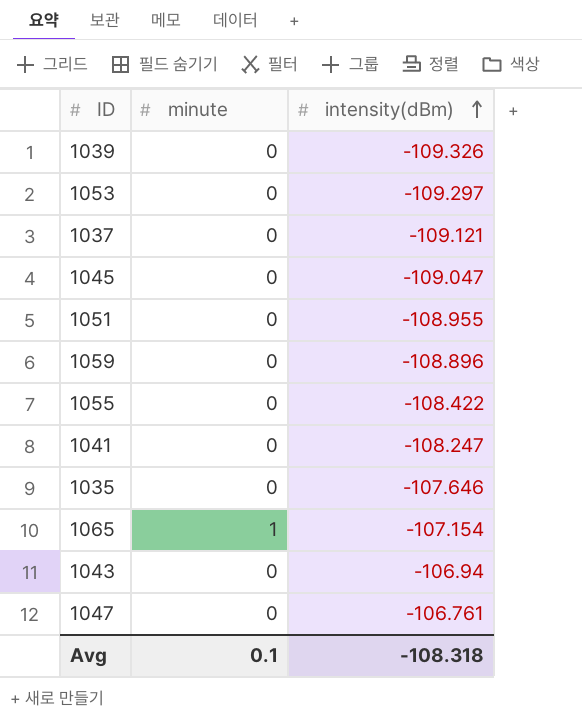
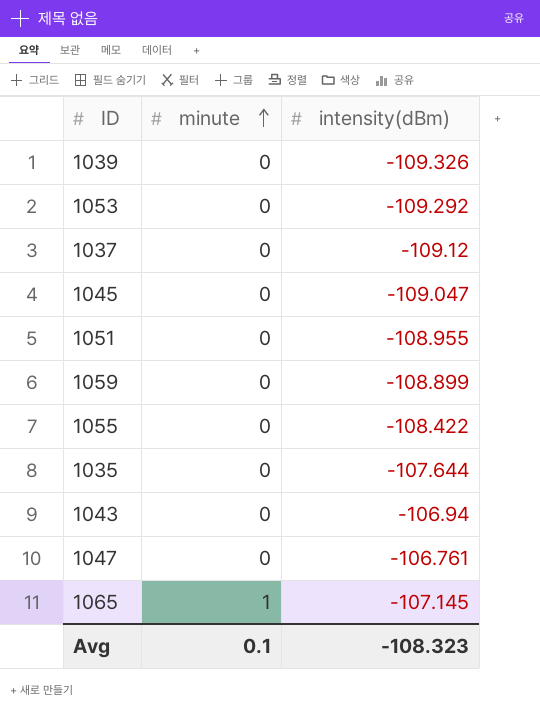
row order: intensity(dBm) ascending -> minute ascending
row 1041: 0 | -108.247 -> none
1053 | intensity(dBm): -109.297 -> -109.292
1037 | intensity(dBm): -109.121 -> -109.12
1059 | intensity(dBm): -108.896 -> -108.899
1035 | intensity(dBm): -107.646 -> -107.644
1065 | intensity(dBm): -107.154 -> -107.145
Avg | intensity(dBm): -108.318 -> -108.323

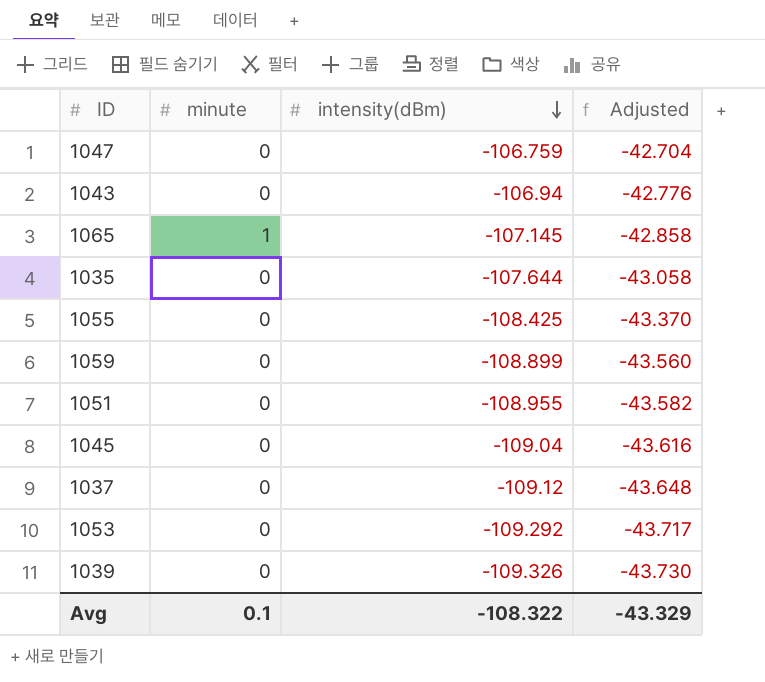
row order: minute ascending -> intensity(dBm) descending
column Adjusted | formula: none -> [intensity(dBm)] * 0.4
1047 | intensity(dBm): -106.761 -> -106.759
1055 | intensity(dBm): -108.422 -> -108.425
1045 | intensity(dBm): -109.047 -> -109.04
Avg | intensity(dBm): -108.323 -> -108.322

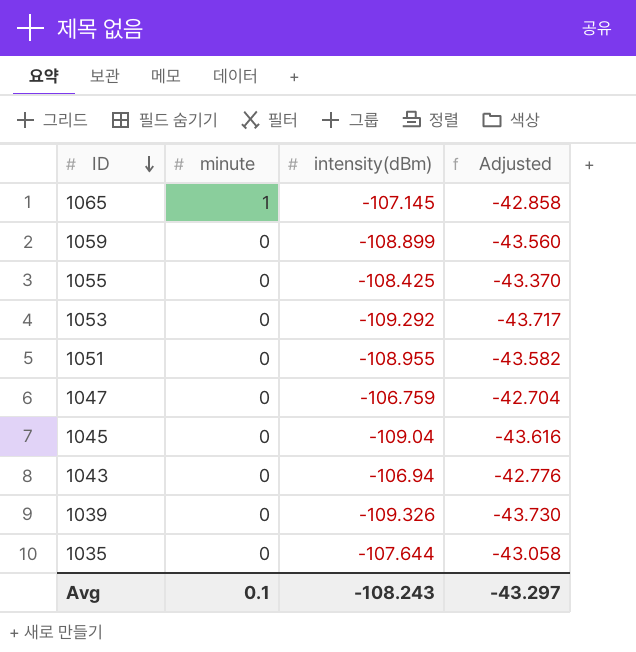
row order: intensity(dBm) descending -> ID descending
row 1037: 0 | -109.12 | -43.648 -> none
Avg | intensity(dBm): -108.322 -> -108.243
Avg | Adjusted: -43.329 -> -43.297

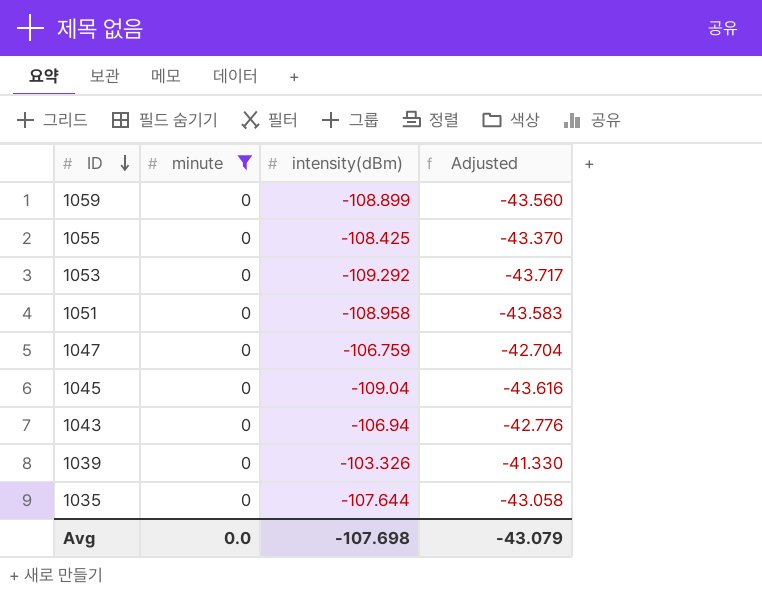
filter: none -> minute = 0
1051 | intensity(dBm): -108.955 -> -108.958
1051 | Adjusted: -43.582 -> -43.583
1039 | intensity(dBm): -109.326 -> -103.326
1039 | Adjusted: -43.730 -> -41.330
Avg | minute: 0.1 -> 0.0
Avg | intensity(dBm): -108.243 -> -107.698
Avg | Adjusted: -43.297 -> -43.079

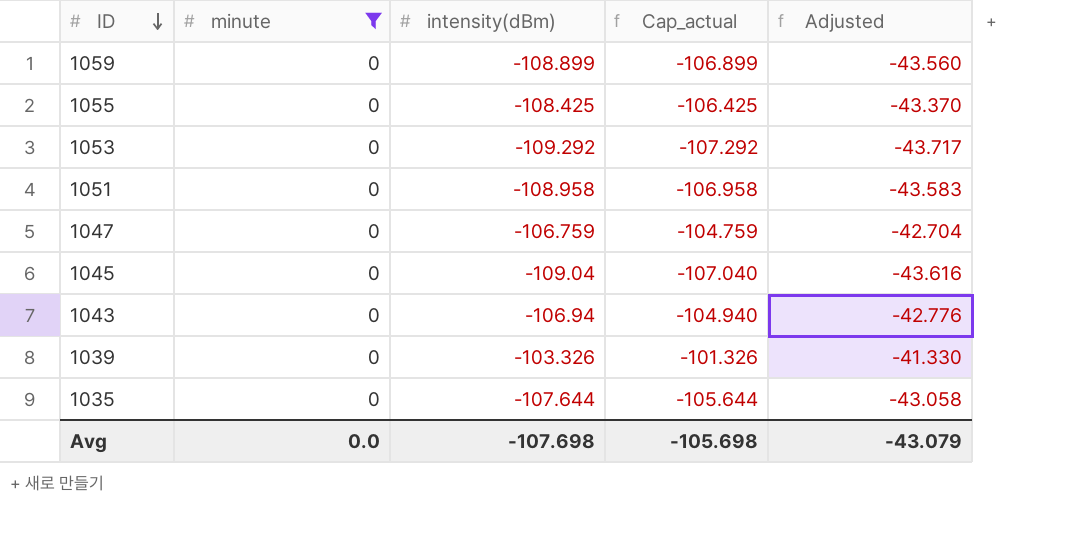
column Cap_actual | formula: none -> [intensity(dBm)] + 2

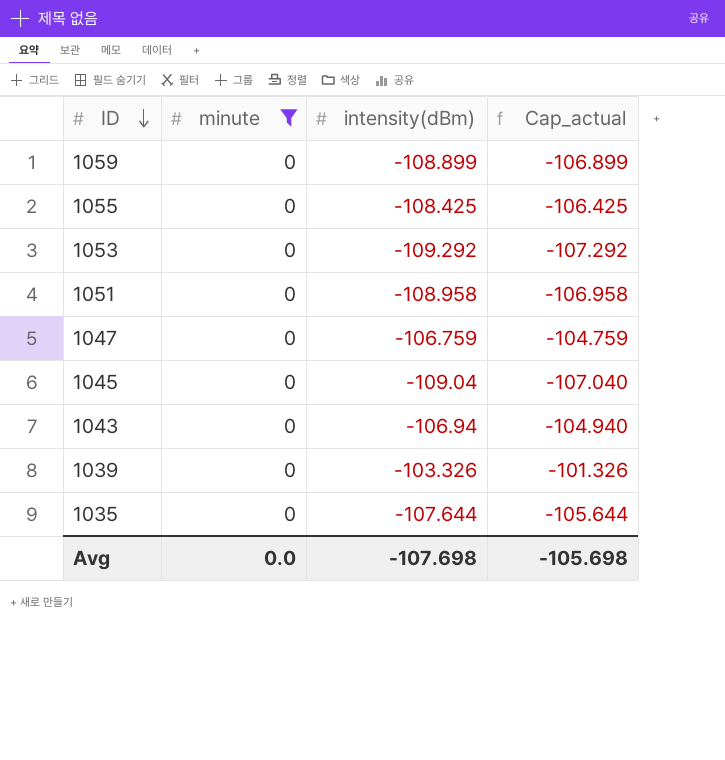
column Adjusted | formula: [intensity(dBm)] * 0.4 -> none

